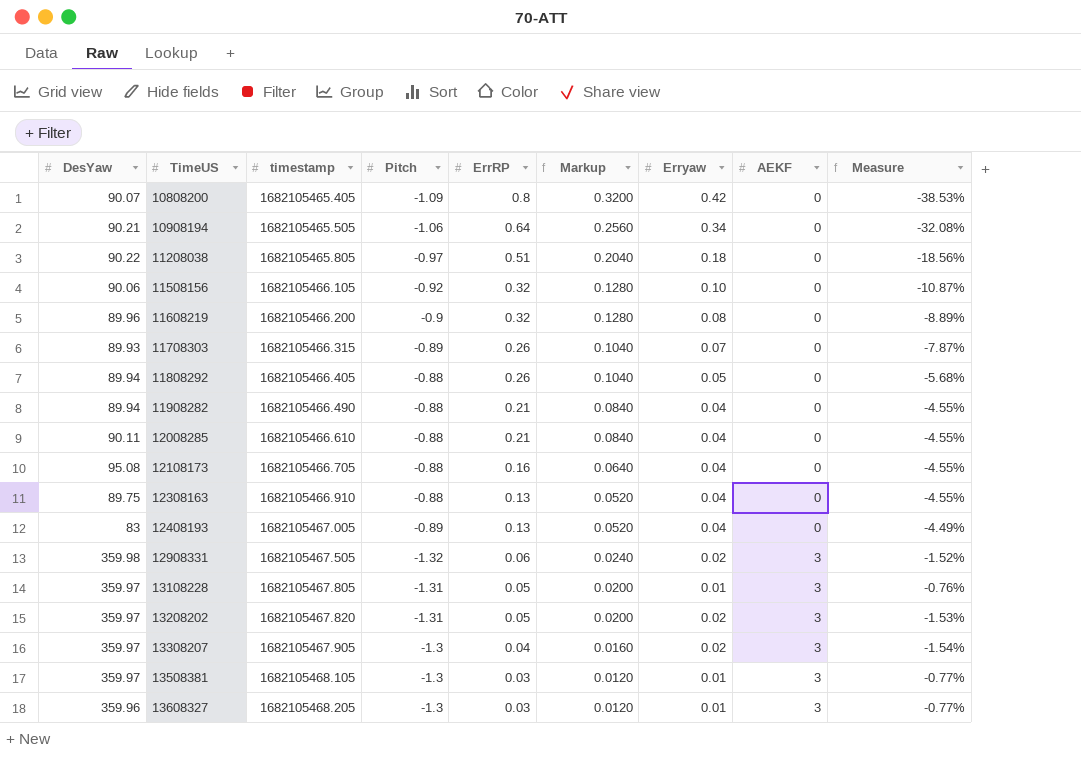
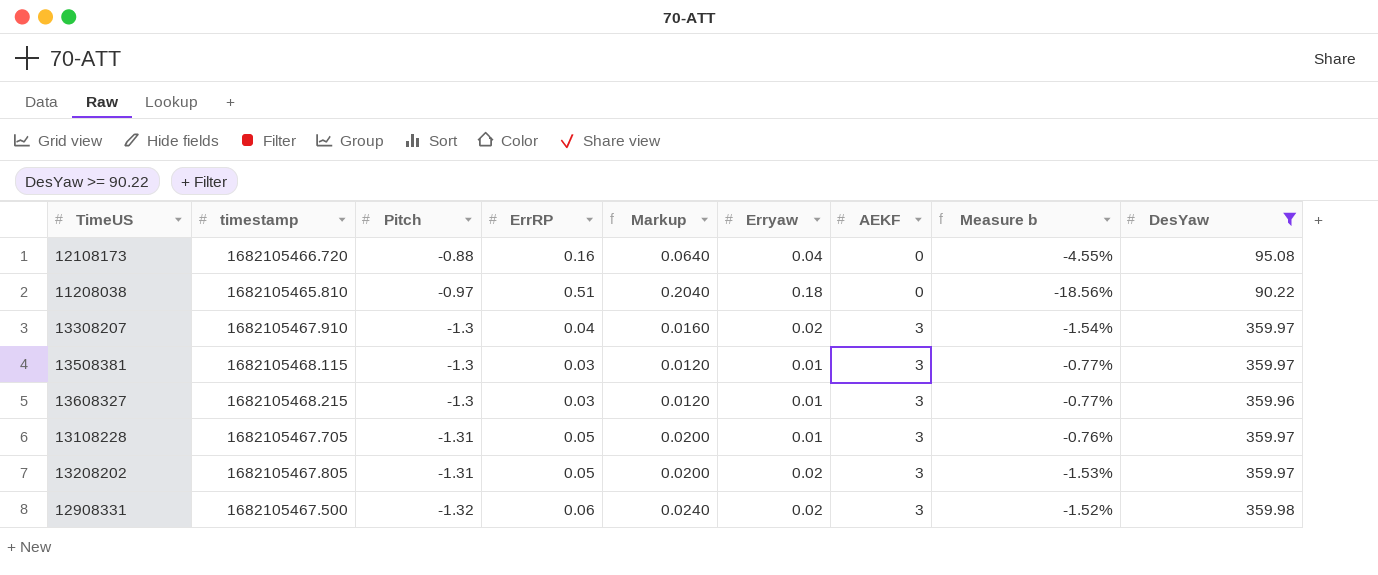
filter: none -> DesYaw >= 90.22
row order: TimeUS ascending -> Pitch descending
column name: Measure -> Measure b
column DesYaw | position: 1 -> 9
12108173 | timestamp: 1682105466.705 -> 1682105466.720
11208038 | timestamp: 1682105465.805 -> 1682105465.810
13308207 | timestamp: 1682105467.905 -> 1682105467.910
13508381 | timestamp: 1682105468.105 -> 1682105468.115
13608327 | timestamp: 1682105468.205 -> 1682105468.215
13108228 | timestamp: 1682105467.805 -> 1682105467.705
13208202 | timestamp: 1682105467.820 -> 1682105467.805
12908331 | timestamp: 1682105467.505 -> 1682105467.500

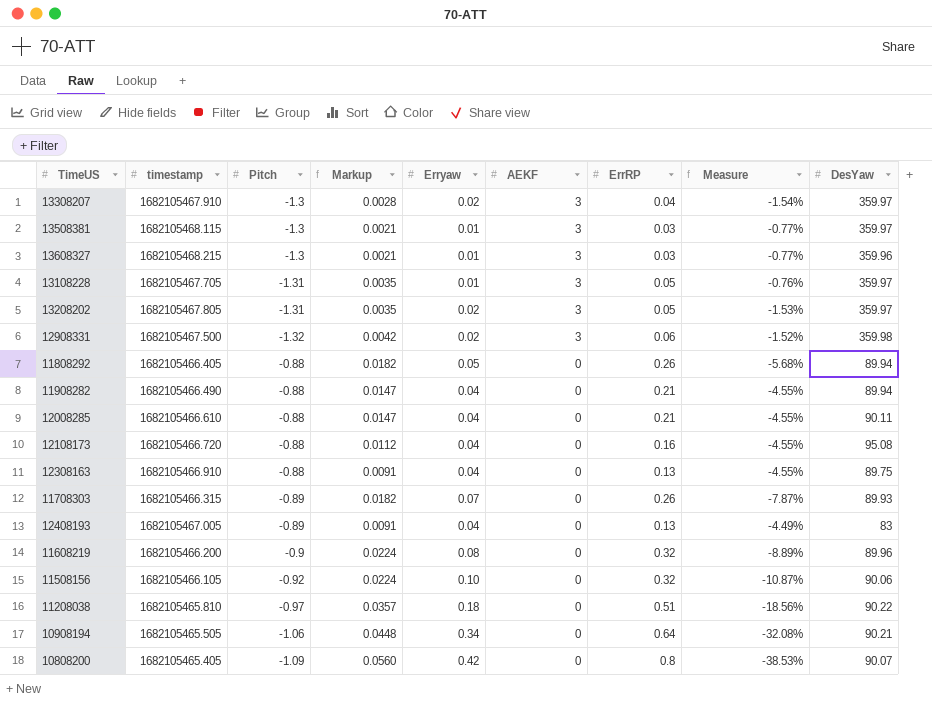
filter: DesYaw >= 90.22 -> none
row order: Pitch descending -> AEKF descending
column Markup | formula: [ErrRP] * 0.4 -> [ErrRP] * 0.07
column ErrRP | position: 4 -> 7
column name: Measure b -> Measure

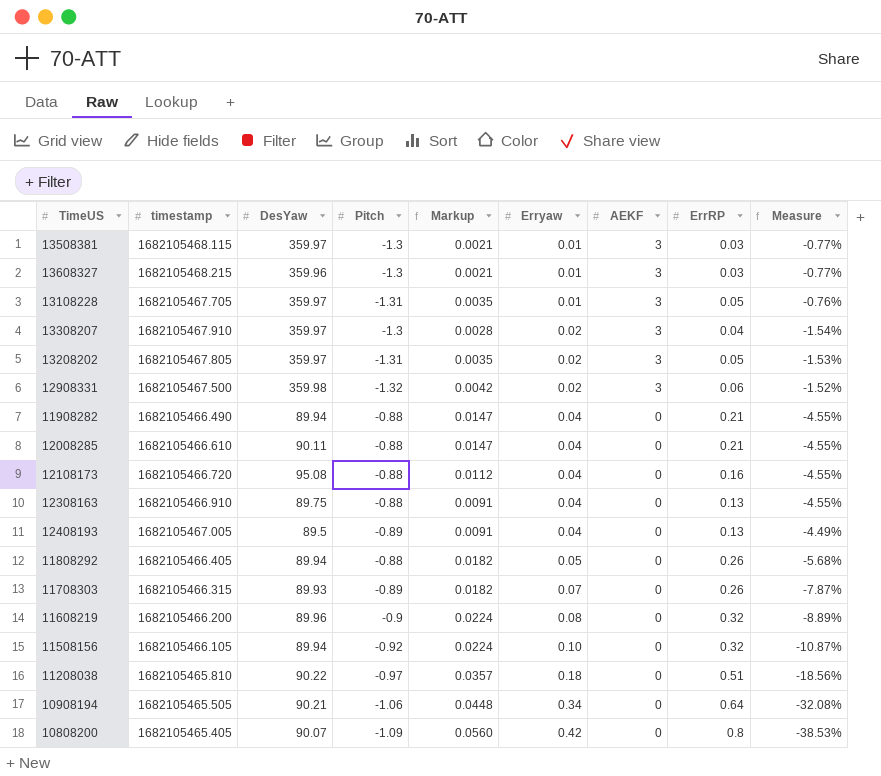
row order: AEKF descending -> Erryaw ascending
column DesYaw | position: 9 -> 3
12408193 | DesYaw: 83 -> 89.5
11508156 | DesYaw: 90.06 -> 89.94

